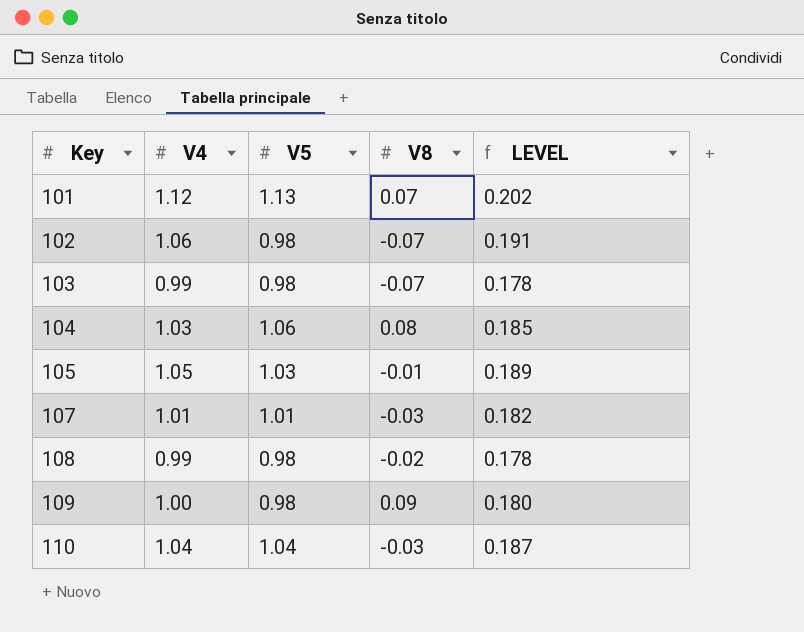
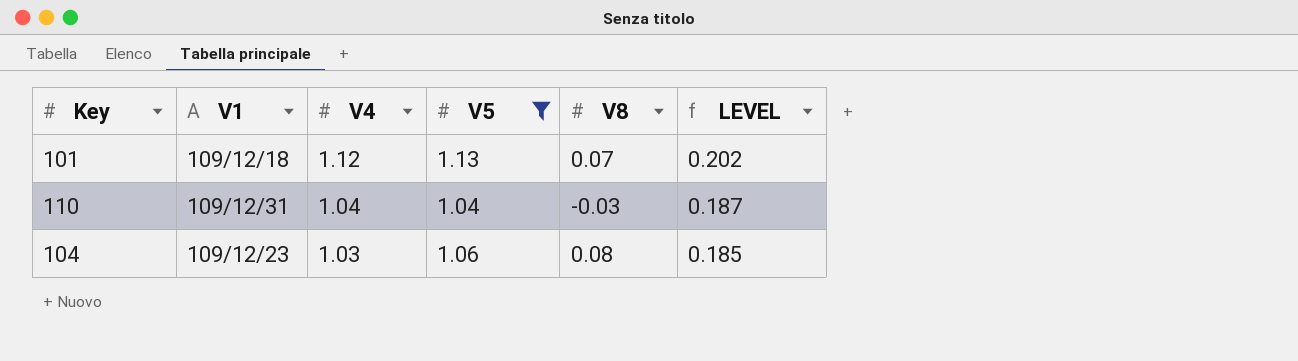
filter: none -> V5 >= 1.04
row order: Key ascending -> V4 descending
column V1 | position: none -> 2

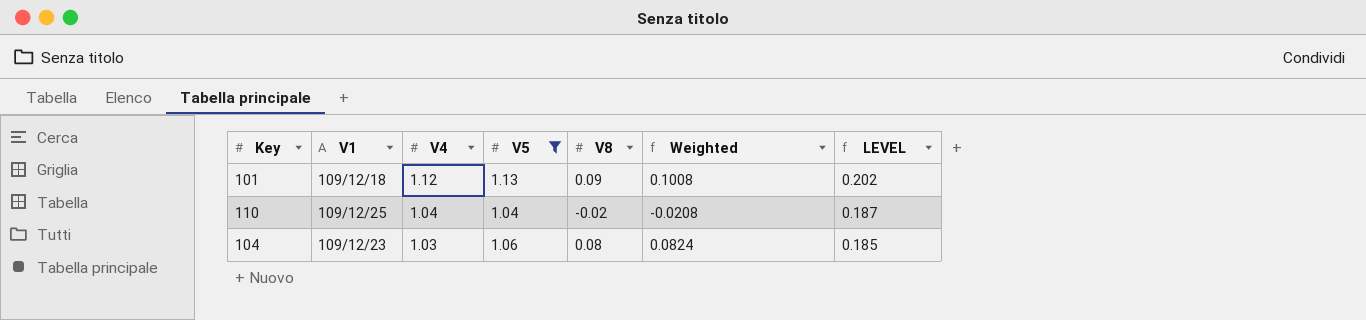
column Weighted | formula: none -> [V4] * [V8]
101 | V8: 0.07 -> 0.09
110 | V1: 109/12/31 -> 109/12/25
110 | V8: -0.03 -> -0.02

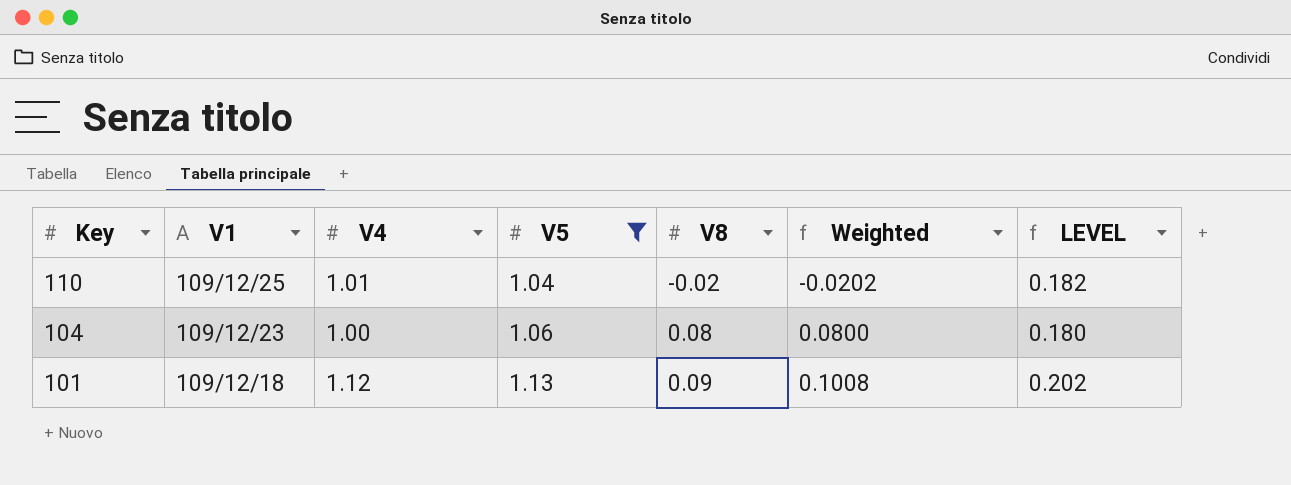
row order: V4 descending -> Key descending
110 | V4: 1.04 -> 1.01
110 | Weighted: -0.0208 -> -0.0202
110 | LEVEL: 0.187 -> 0.182
104 | V4: 1.03 -> 1.00
104 | Weighted: 0.0824 -> 0.0800
104 | LEVEL: 0.185 -> 0.180

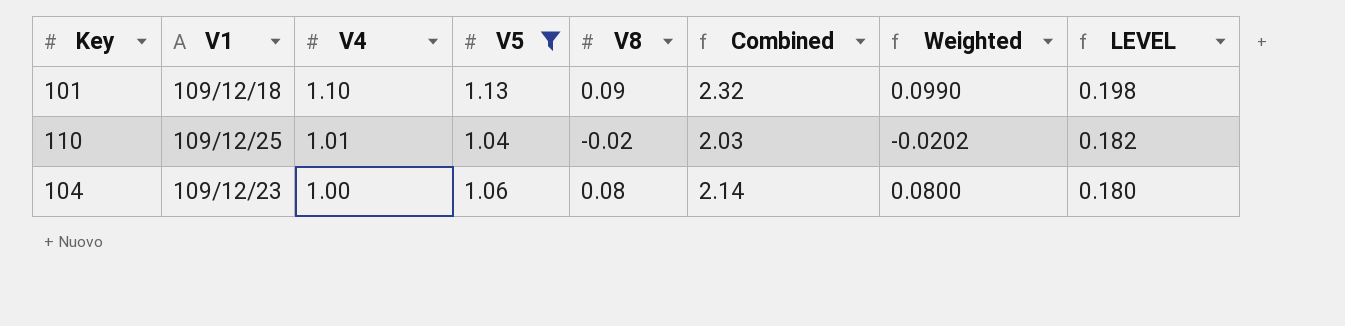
row order: Key descending -> V4 descending
column Combined | formula: none -> [V4] + [V5] + [V8]
101 | V4: 1.12 -> 1.10
101 | Weighted: 0.1008 -> 0.0990
101 | LEVEL: 0.202 -> 0.198

